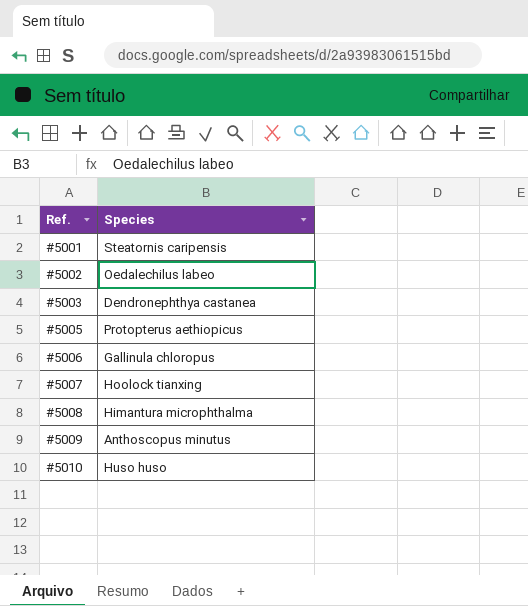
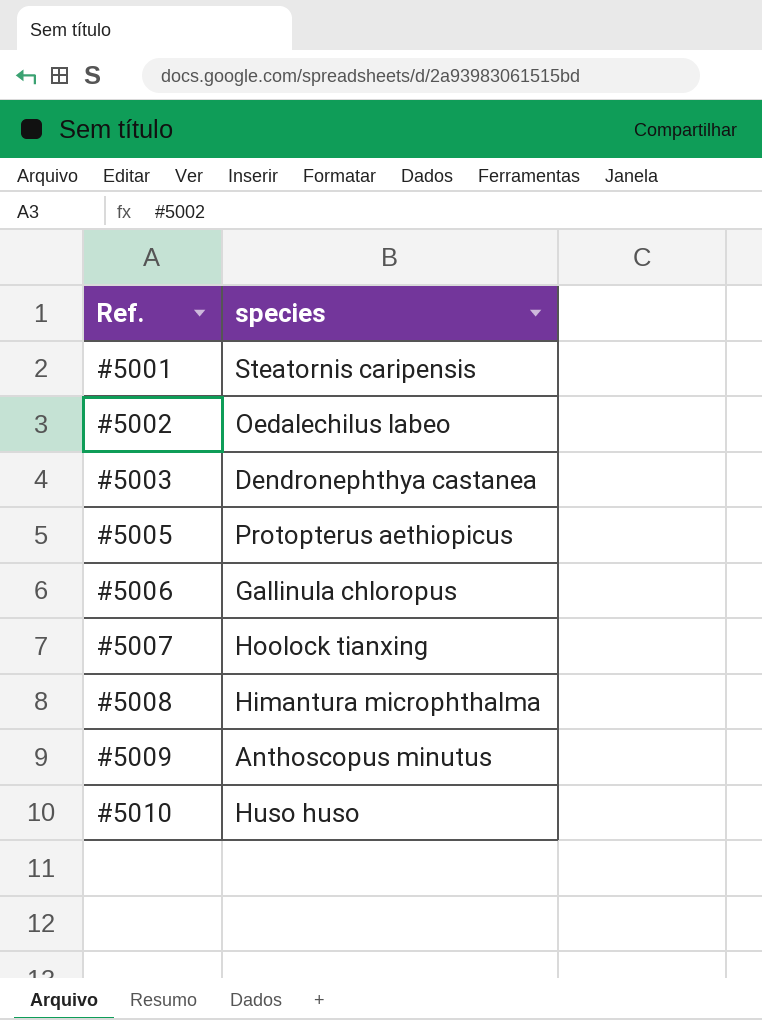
column name: Species -> species

